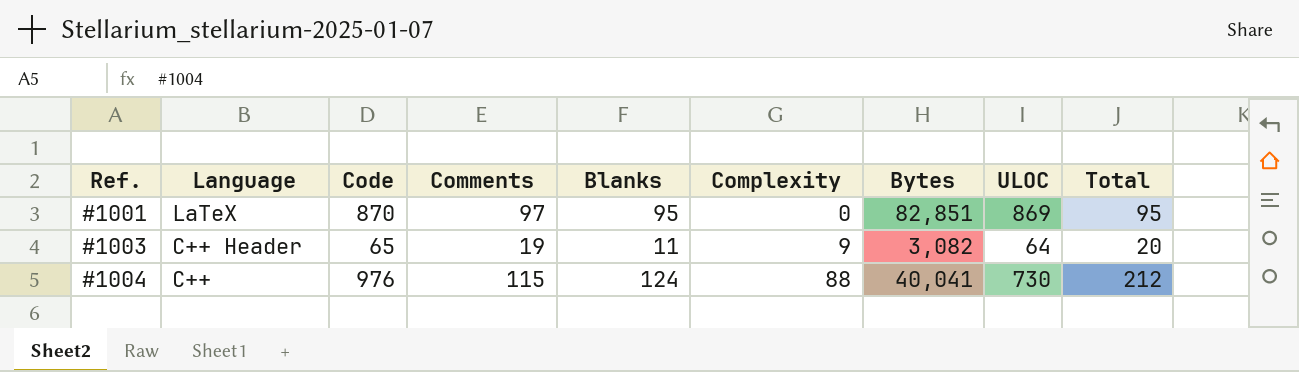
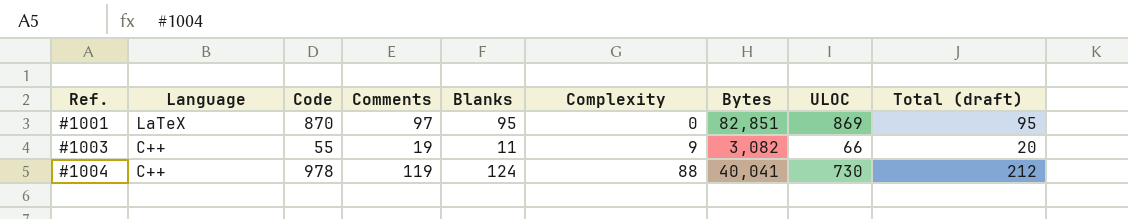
column name: Total -> Total (draft)
#1003 | Language: C++ Header -> C++
#1003 | Code: 65 -> 55
#1003 | ULOC: 64 -> 66
#1004 | Code: 976 -> 978
#1004 | Comments: 115 -> 119

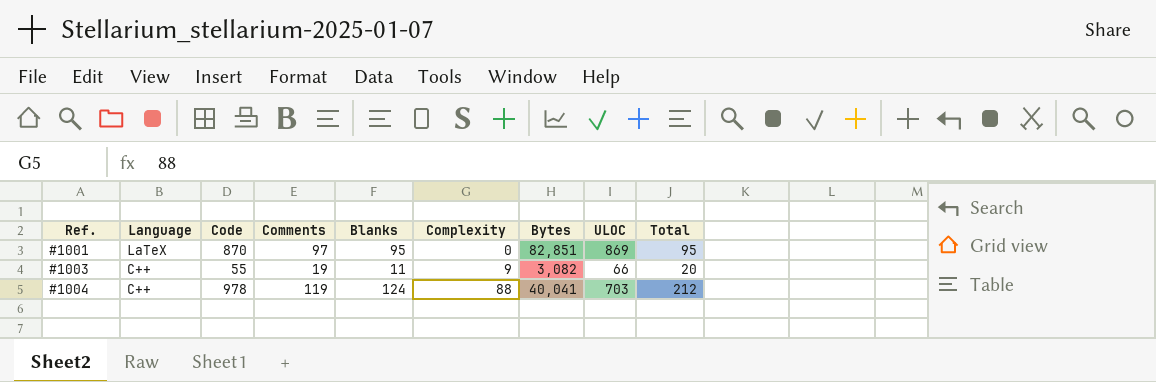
column name: Total (draft) -> Total
#1004 | ULOC: 730 -> 703

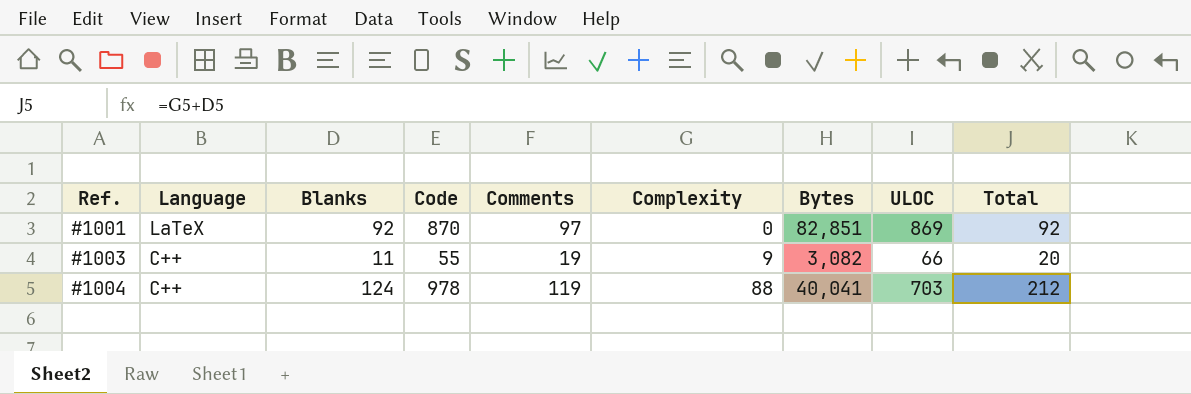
column Blanks | position: 5 -> 3
#1001 | Blanks: 95 -> 92
#1001 | Total: 95 -> 92

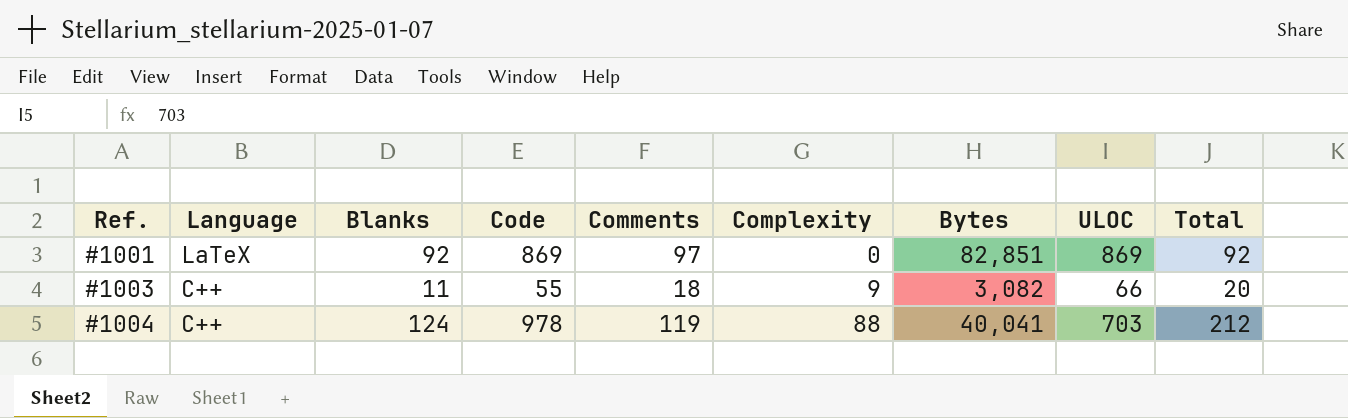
#1001 | Code: 870 -> 869
#1003 | Comments: 19 -> 18

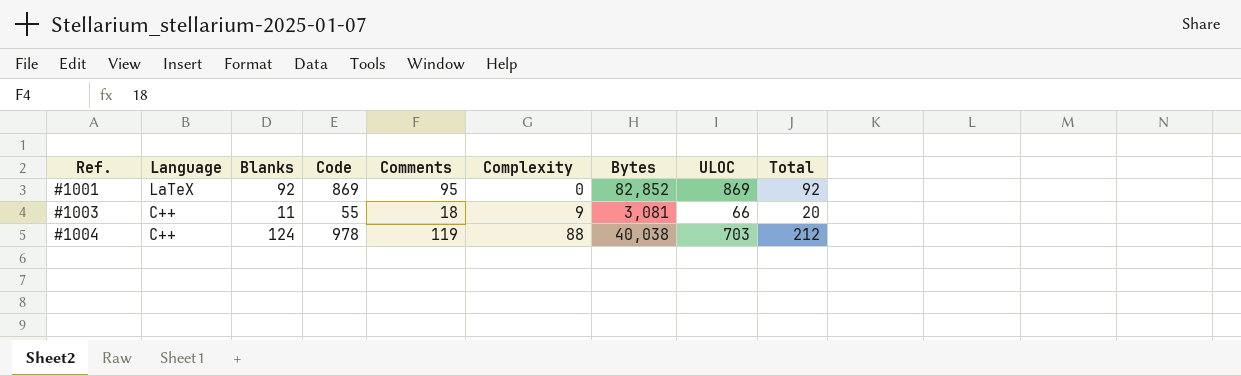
#1001 | Comments: 97 -> 95
#1001 | Bytes: 82,851 -> 82,852
#1003 | Bytes: 3,082 -> 3,081
#1004 | Bytes: 40,041 -> 40,038

